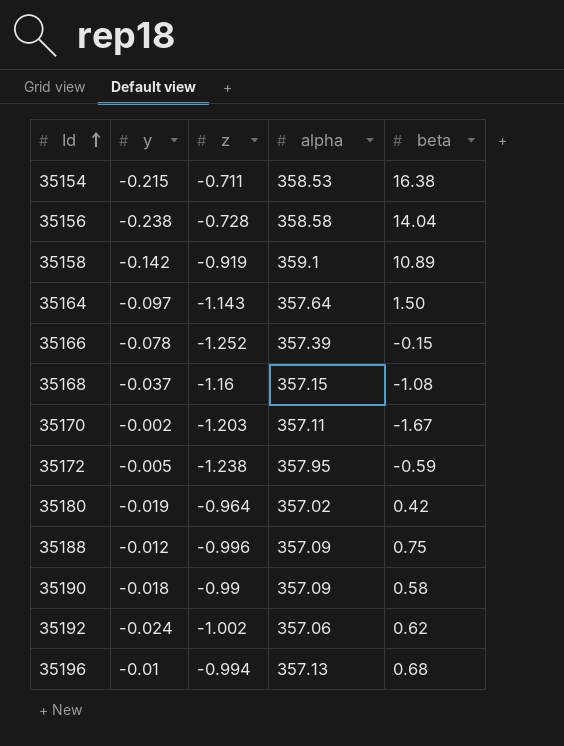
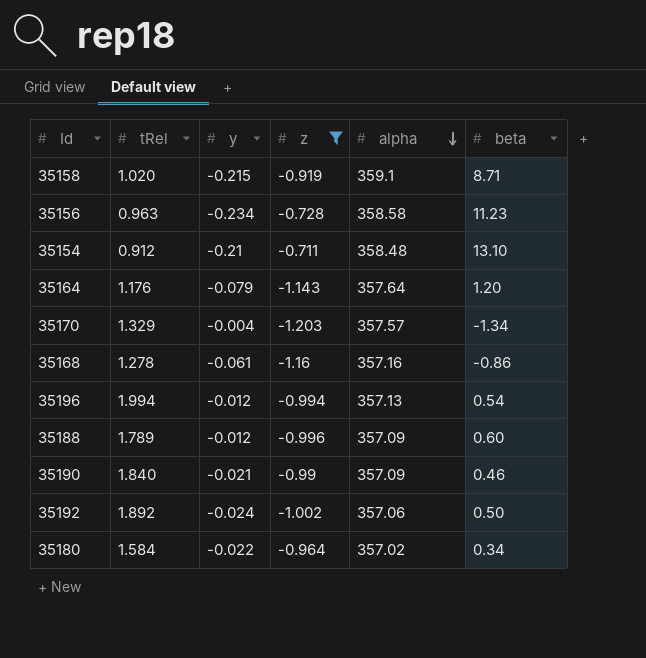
filter: none -> z >= -1.203
row order: Id ascending -> alpha descending
column tRel | position: none -> 2
35158 | y: -0.142 -> -0.215
35158 | beta: 10.89 -> 8.71
35156 | y: -0.238 -> -0.234
35156 | beta: 14.04 -> 11.23
35154 | y: -0.215 -> -0.21
35154 | alpha: 358.53 -> 358.48
35154 | beta: 16.38 -> 13.10
35164 | y: -0.097 -> -0.079
35164 | beta: 1.50 -> 1.20
35170 | y: -0.002 -> -0.004
35170 | alpha: 357.11 -> 357.57
35170 | beta: -1.67 -> -1.34
35168 | y: -0.037 -> -0.061
35168 | alpha: 357.15 -> 357.16
35168 | beta: -1.08 -> -0.86
35196 | y: -0.01 -> -0.012
35196 | beta: 0.68 -> 0.54
35188 | beta: 0.75 -> 0.60
35190 | y: -0.018 -> -0.021
35190 | beta: 0.58 -> 0.46
35192 | beta: 0.62 -> 0.50
35180 | y: -0.019 -> -0.022
35180 | beta: 0.42 -> 0.34

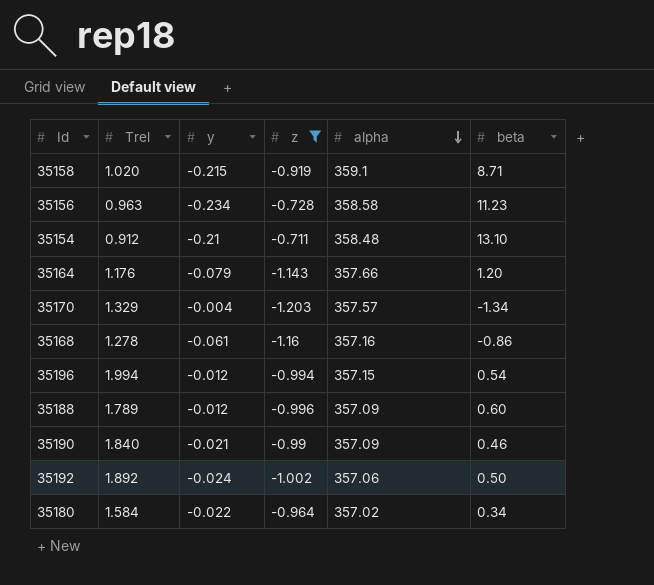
column name: tRel -> Trel
35164 | alpha: 357.64 -> 357.66
35196 | alpha: 357.13 -> 357.15

